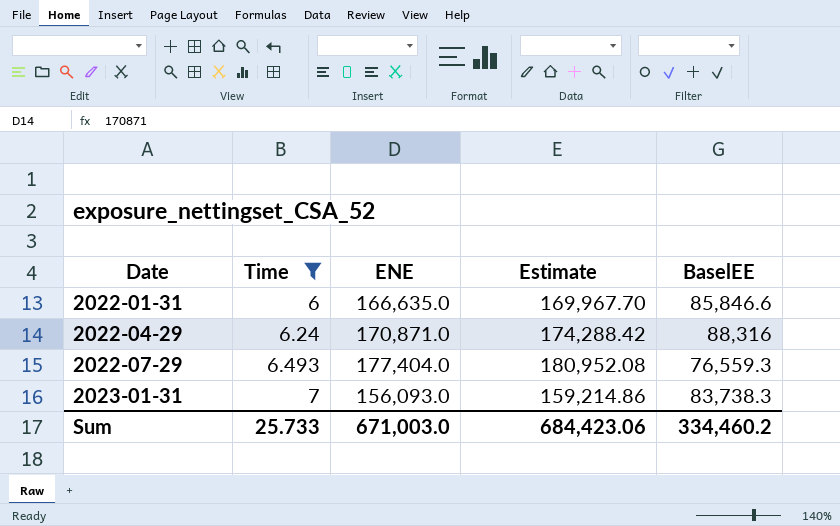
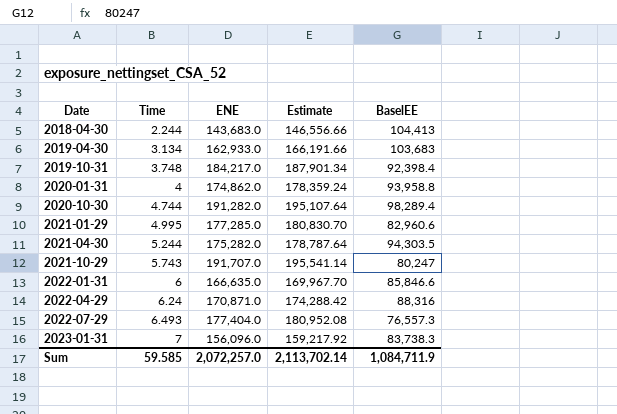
filter: Time >= 6 -> none
2022-07-29 | BaselEE: 76,559.3 -> 76,557.3
2023-01-31 | ENE: 156,093.0 -> 156,096.0
2023-01-31 | Estimate: 159,214.86 -> 159,217.92
Sum | Time: 25.733 -> 59.585
Sum | ENE: 671,003.0 -> 2,072,257.0
Sum | Estimate: 684,423.06 -> 2,113,702.14
Sum | BaselEE: 334,460.2 -> 1,084,711.9

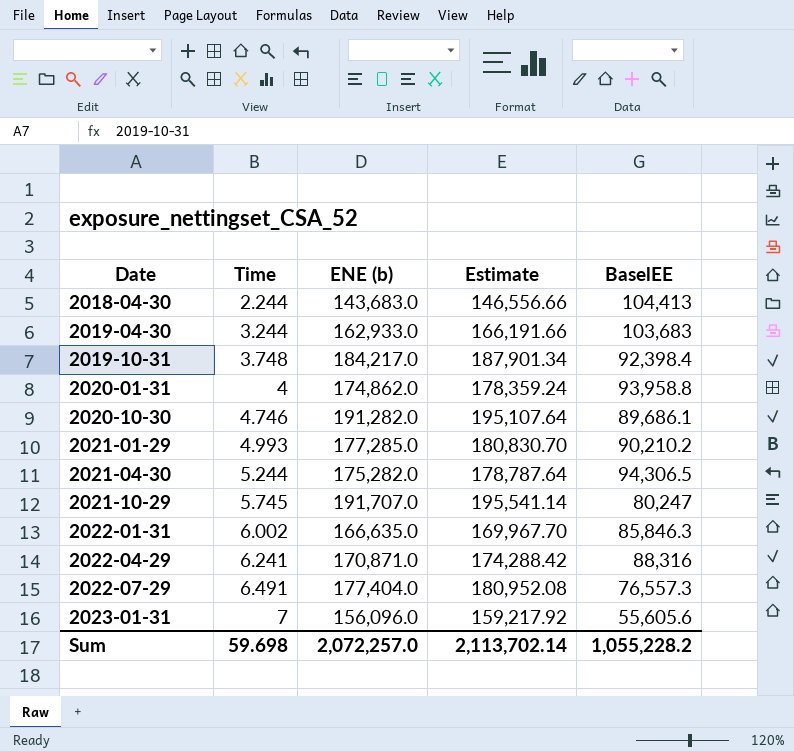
column name: ENE -> ENE (b)
2019-04-30 | Time: 3.134 -> 3.244
2020-10-30 | Time: 4.744 -> 4.746
2020-10-30 | BaselEE: 98,289.4 -> 89,686.1
2021-01-29 | Time: 4.995 -> 4.993
2021-01-29 | BaselEE: 82,960.6 -> 90,210.2
2021-04-30 | BaselEE: 94,303.5 -> 94,306.5
2021-10-29 | Time: 5.743 -> 5.745
2022-01-31 | Time: 6 -> 6.002
2022-01-31 | BaselEE: 85,846.6 -> 85,846.3
2022-04-29 | Time: 6.24 -> 6.241
2022-07-29 | Time: 6.493 -> 6.491
2023-01-31 | BaselEE: 83,738.3 -> 55,605.6
Sum | Time: 59.585 -> 59.698
Sum | BaselEE: 1,084,711.9 -> 1,055,228.2

